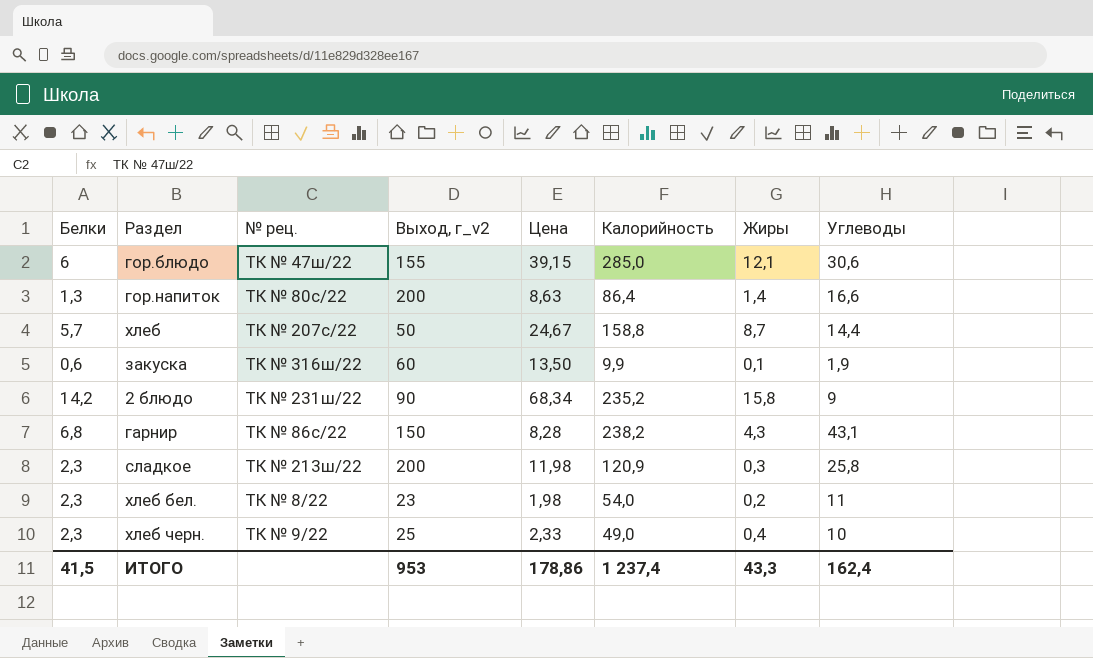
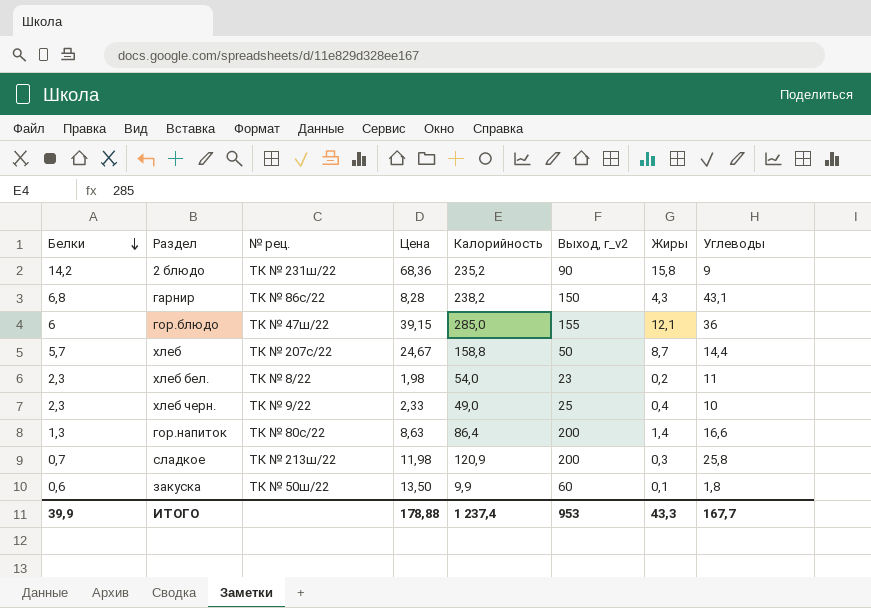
row order: none -> Белки descending
column Выход, г_v2 | position: 4 -> 6
2 блюдо | Цена: 68,34 -> 68,36
гор.блюдо | Углеводы: 30,6 -> 36
сладкое | Белки: 2,3 -> 0,7
закуска | № рец.: ТК № 316ш/22 -> ТК № 50ш/22
закуска | Углеводы: 1,9 -> 1,8
ИТОГО | Белки: 41,5 -> 39,9
ИТОГО | Цена: 178,86 -> 178,88
ИТОГО | Углеводы: 162,4 -> 167,7

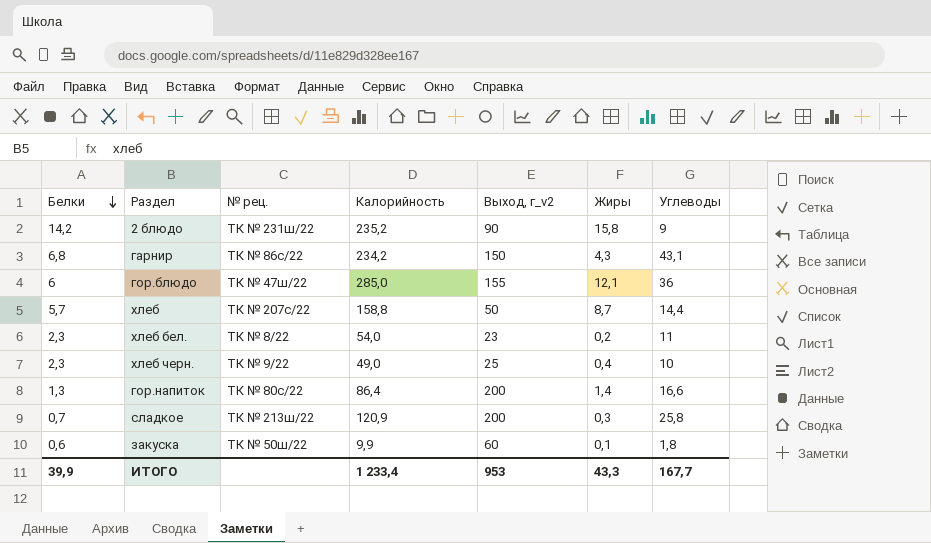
column Цена | position: 4 -> none
гарнир | Калорийность: 238,2 -> 234,2
ИТОГО | Калорийность: 1 237,4 -> 1 233,4

